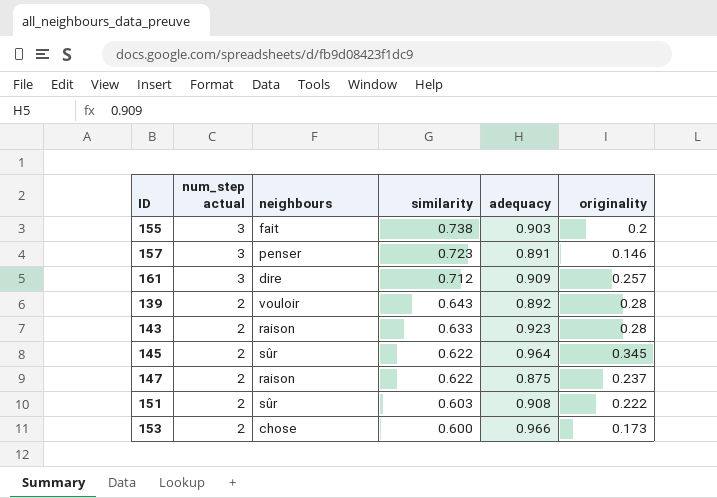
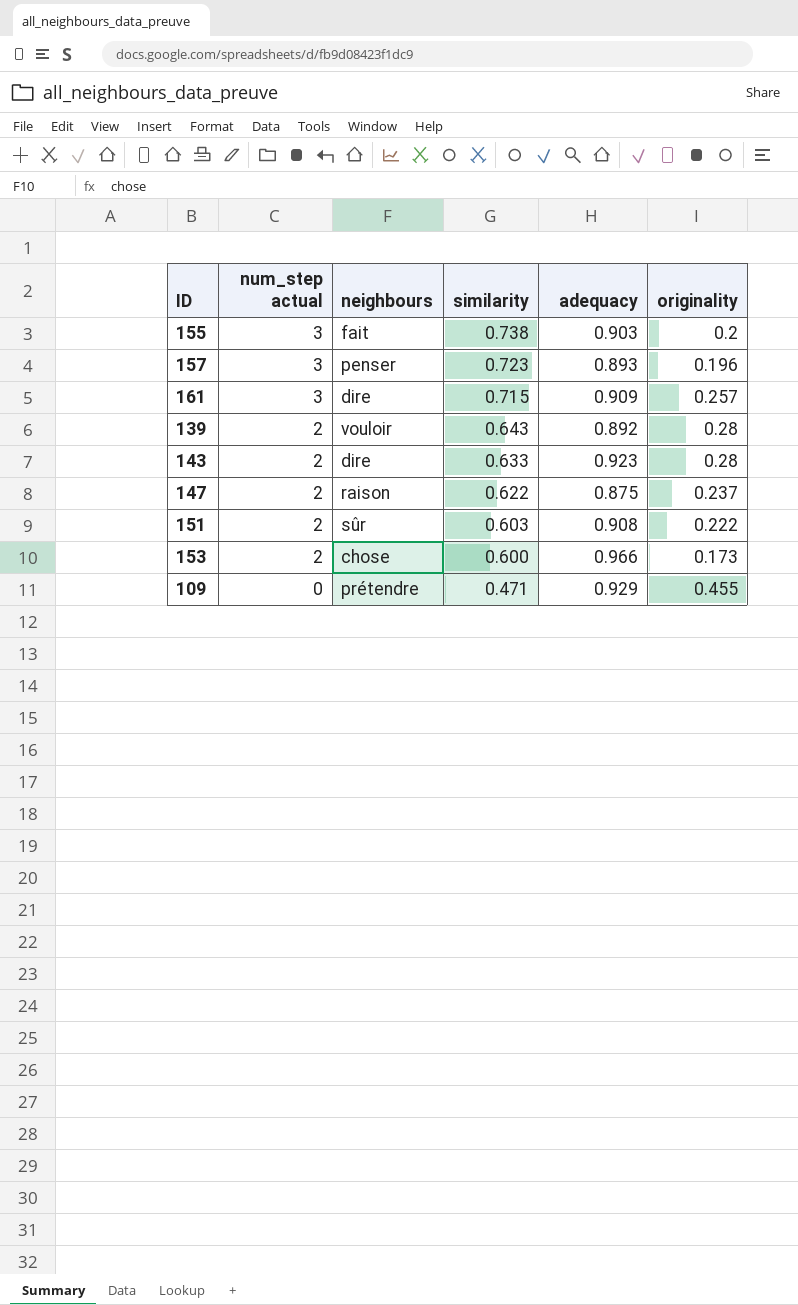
row 145: 2 | sûr | 0.622 | 0.964 | 0.345 -> none
157 | adequacy: 0.891 -> 0.893
157 | originality: 0.146 -> 0.196
161 | similarity: 0.712 -> 0.715
143 | neighbours: raison -> dire
row 109: none -> 0 | prétendre | 0.471 | 0.929 | 0.455

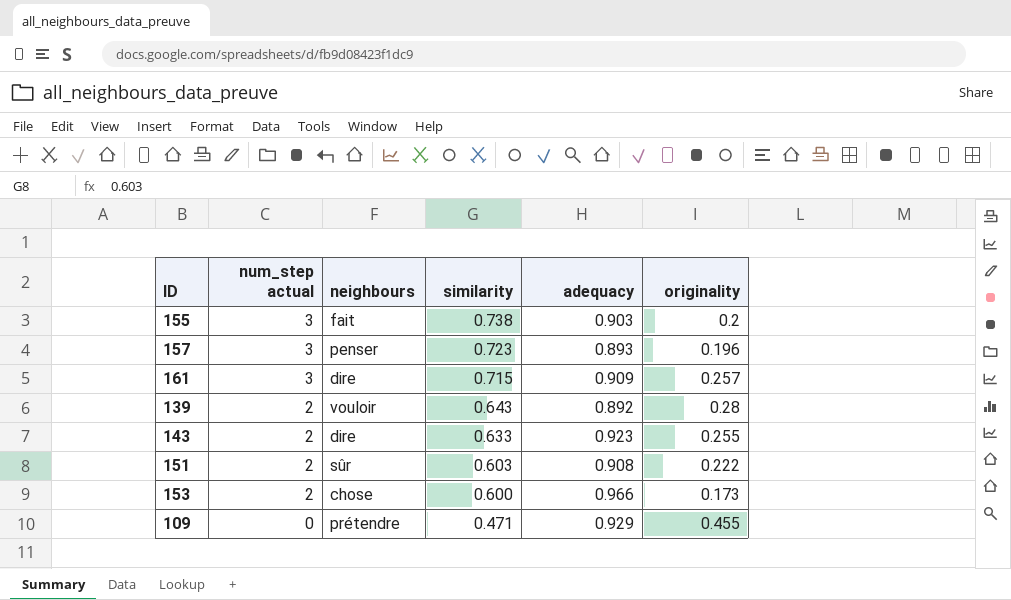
row 147: 2 | raison | 0.622 | 0.875 | 0.237 -> none
143 | originality: 0.28 -> 0.255

